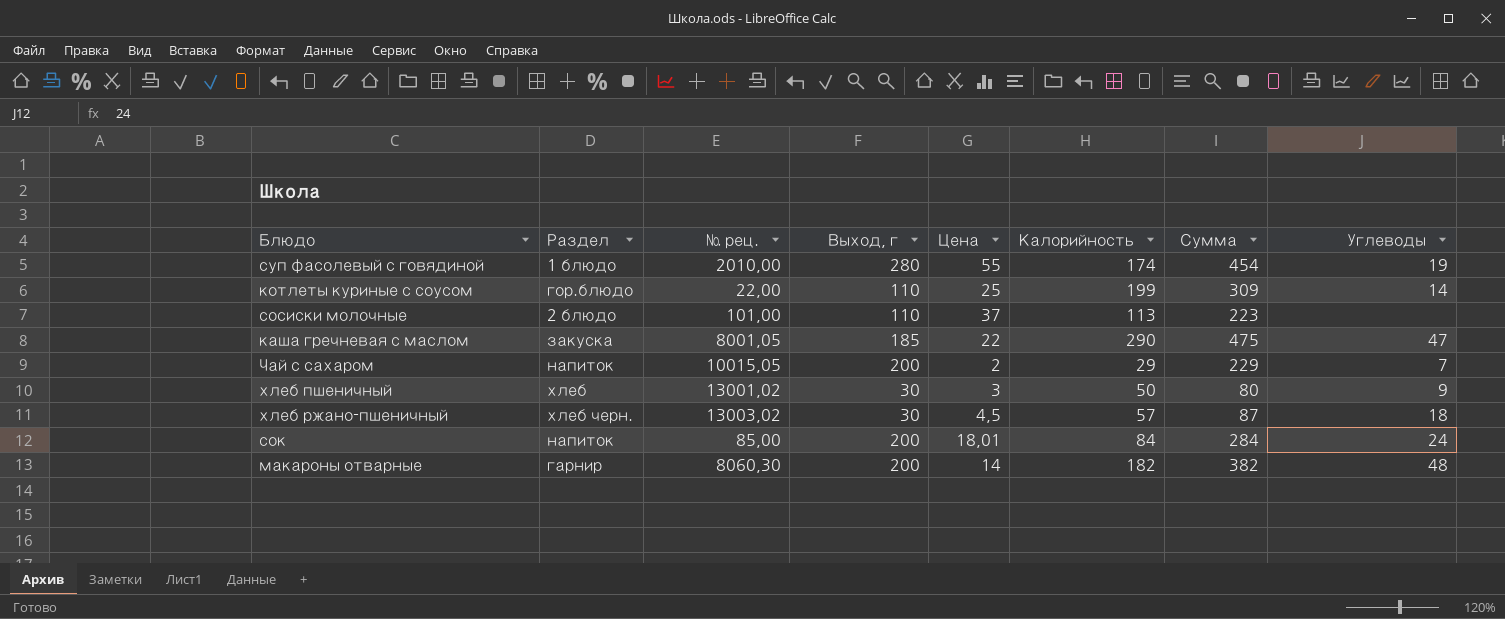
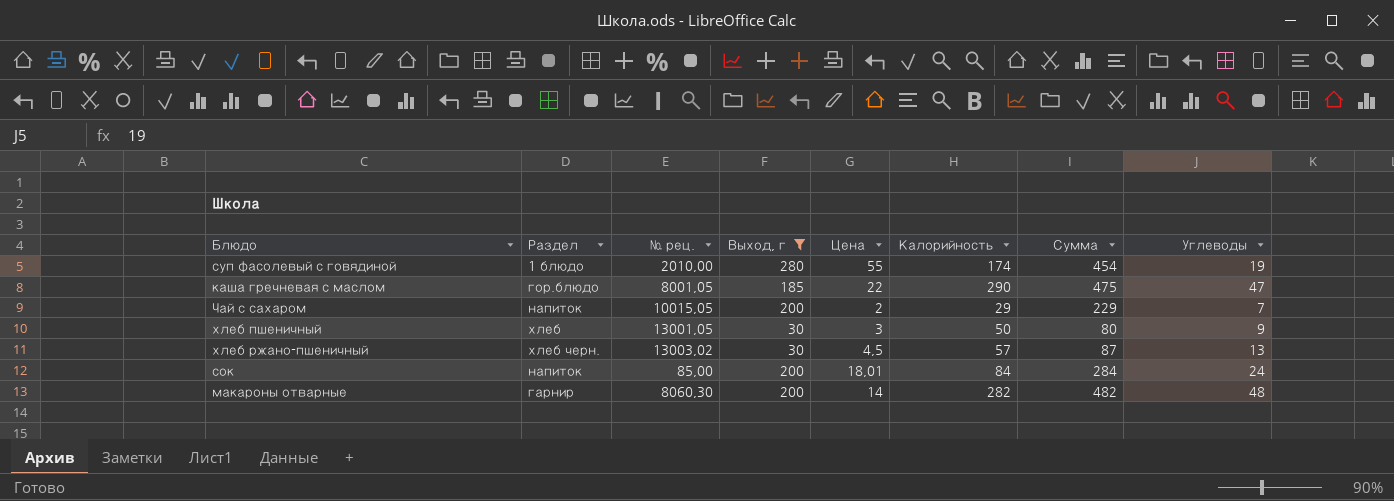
filter: none -> Выход, г != 110
каша гречневая с маслом | Раздел: закуска -> гор.блюдо
хлеб пшеничный | № рец.: 13001,02 -> 13001,05
хлеб ржано-пшеничный | Углеводы: 18 -> 13
макароны отварные | Калорийность: 182 -> 282
макароны отварные | Сумма: 382 -> 482

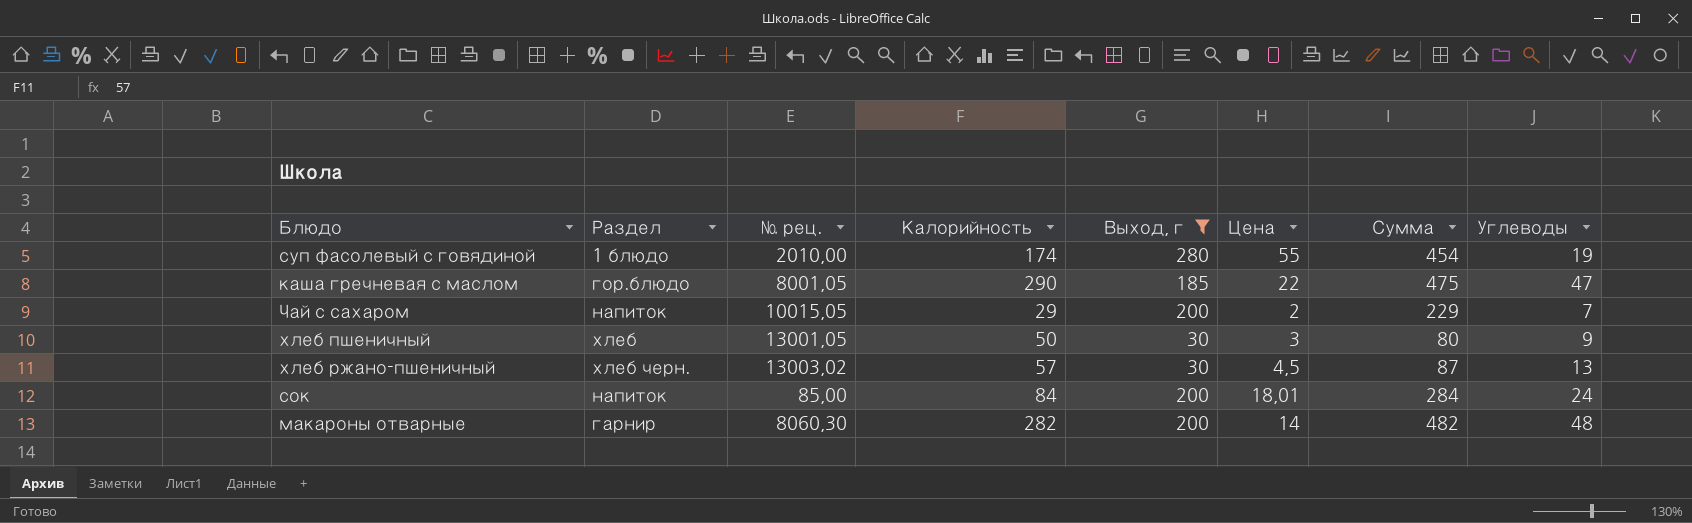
column Калорийность | position: 6 -> 4

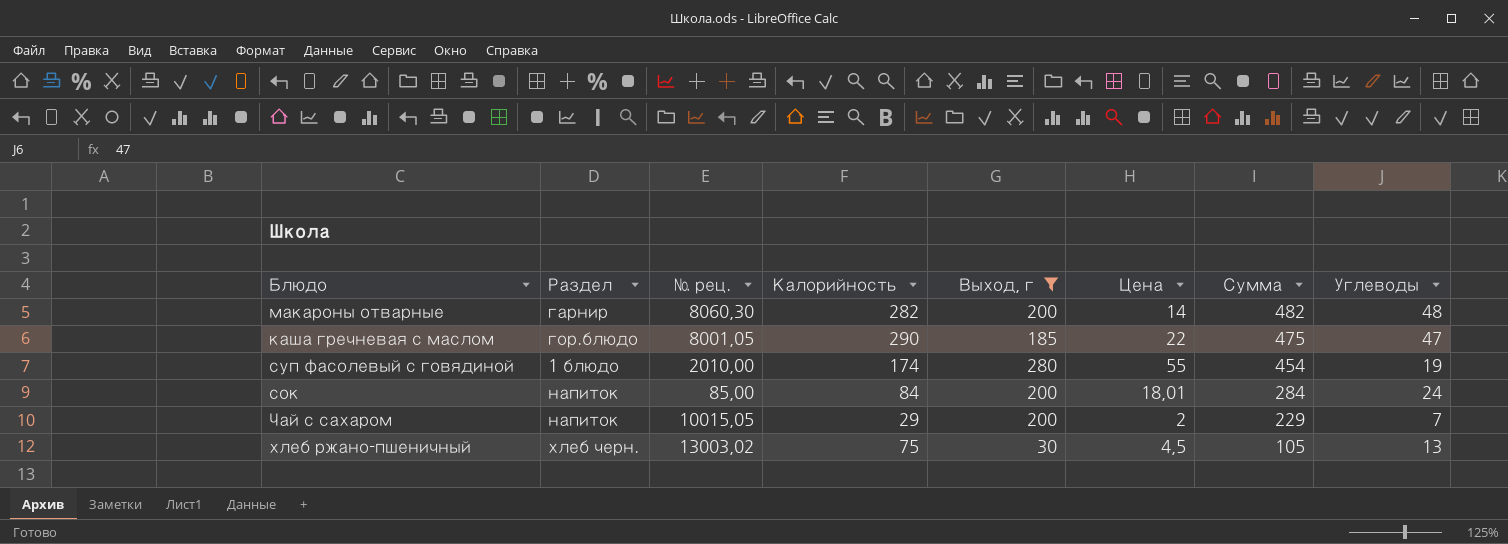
row order: none -> Сумма descending
row хлеб пшеничный: хлеб | 13001,05 | 50 | 30 | 3 | 80 | 9 -> none
хлеб ржано-пшеничный | Калорийность: 57 -> 75
хлеб ржано-пшеничный | Сумма: 87 -> 105

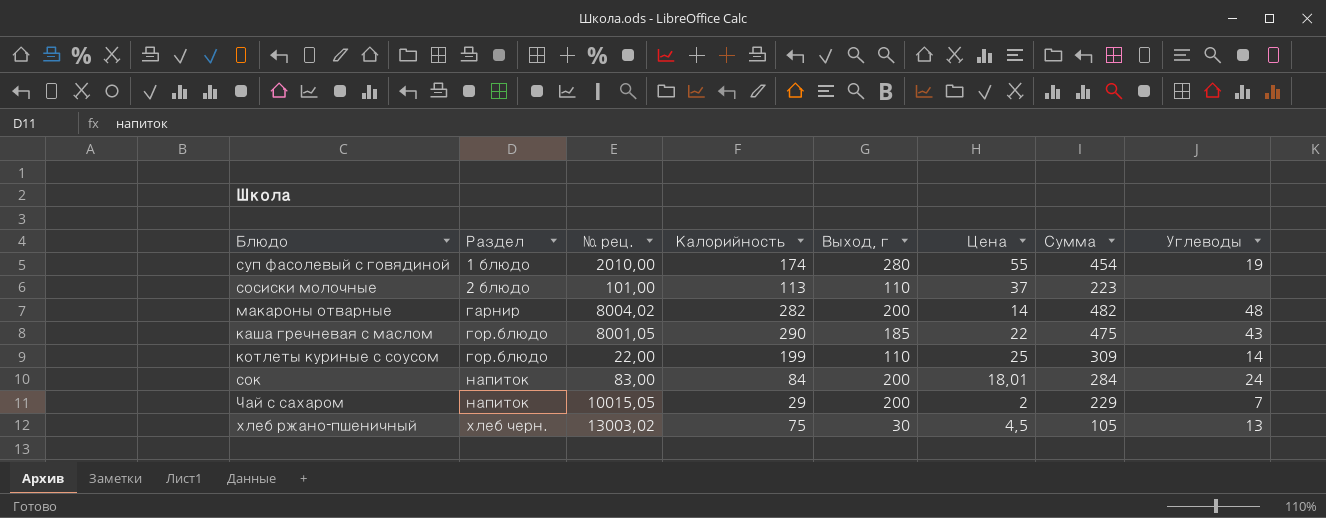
filter: Выход, г != 110 -> none
row order: Сумма descending -> Раздел ascending
макароны отварные | № рец.: 8060,30 -> 8004,02
каша гречневая с маслом | Углеводы: 47 -> 43
сок | № рец.: 85,00 -> 83,00

